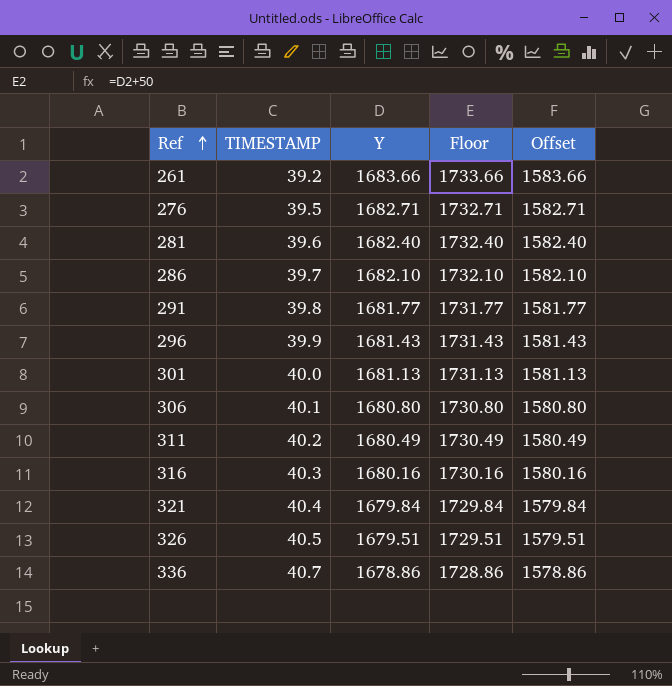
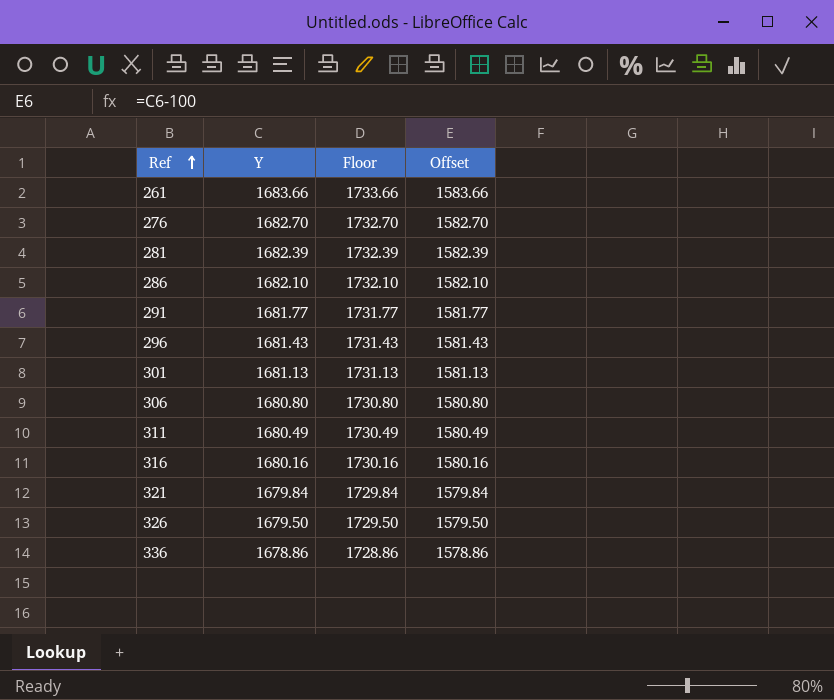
column TIMESTAMP | position: 2 -> none
276 | Y: 1682.71 -> 1682.70
276 | Floor: 1732.71 -> 1732.70
276 | Offset: 1582.71 -> 1582.70
281 | Y: 1682.40 -> 1682.39
281 | Floor: 1732.40 -> 1732.39
281 | Offset: 1582.40 -> 1582.39
326 | Y: 1679.51 -> 1679.50
326 | Floor: 1729.51 -> 1729.50
326 | Offset: 1579.51 -> 1579.50

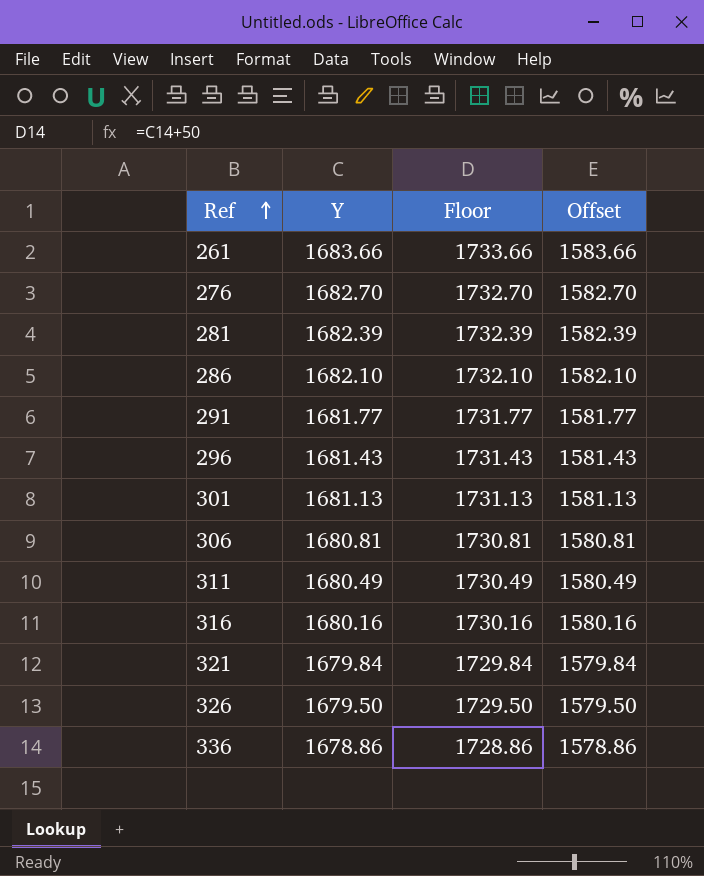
306 | Y: 1680.80 -> 1680.81
306 | Floor: 1730.80 -> 1730.81
306 | Offset: 1580.80 -> 1580.81

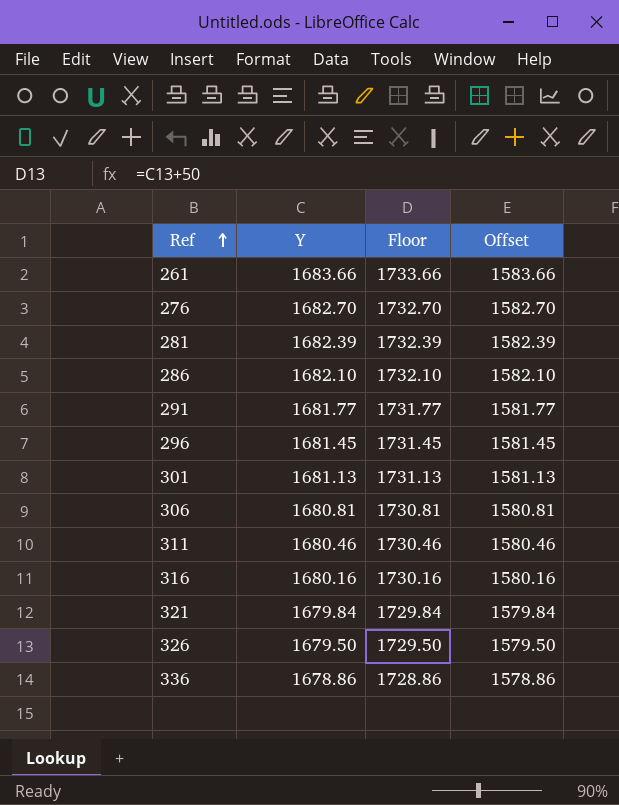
296 | Y: 1681.43 -> 1681.45
296 | Floor: 1731.43 -> 1731.45
296 | Offset: 1581.43 -> 1581.45
311 | Y: 1680.49 -> 1680.46
311 | Floor: 1730.49 -> 1730.46
311 | Offset: 1580.49 -> 1580.46

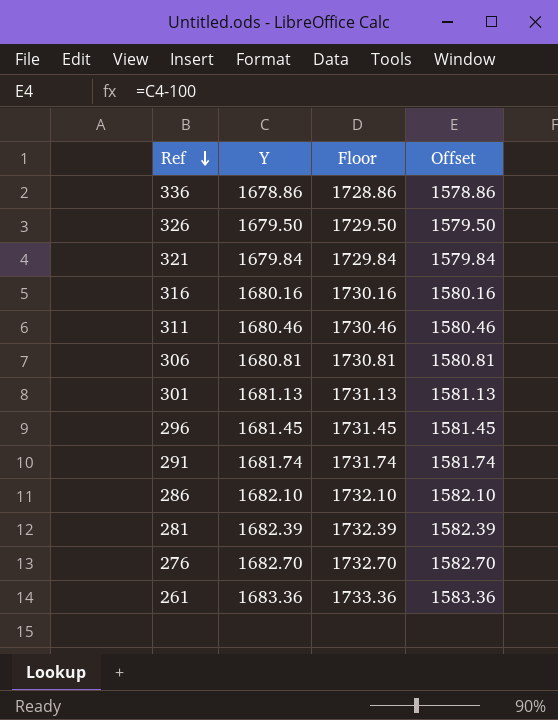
row order: Ref ascending -> Ref descending
291 | Y: 1681.77 -> 1681.74
291 | Floor: 1731.77 -> 1731.74
291 | Offset: 1581.77 -> 1581.74
261 | Y: 1683.66 -> 1683.36
261 | Floor: 1733.66 -> 1733.36
261 | Offset: 1583.66 -> 1583.36

